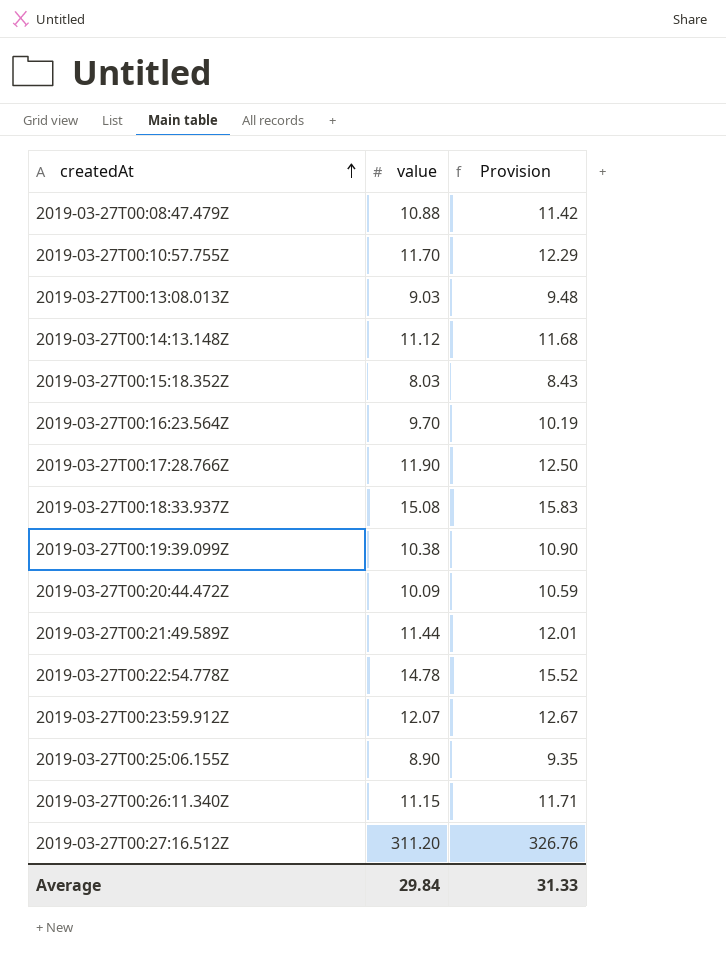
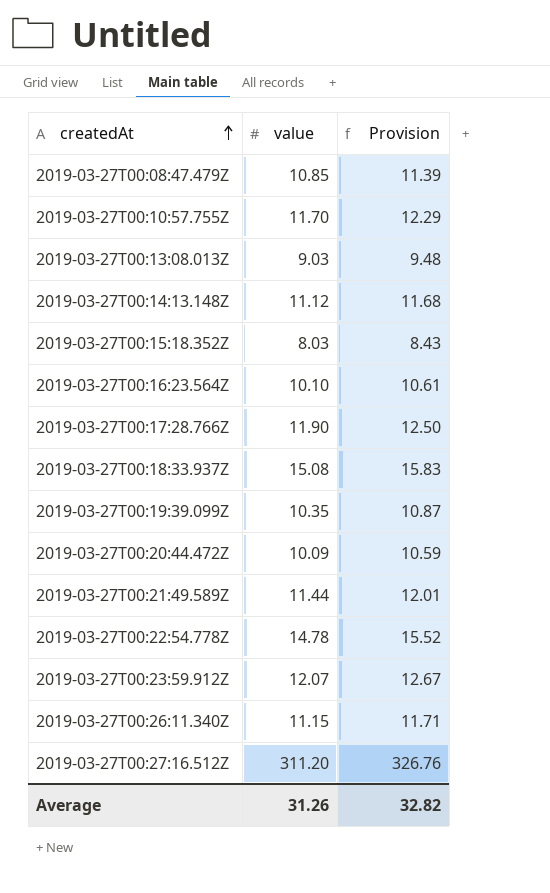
row 2019-03-27T00:25:06.155Z: 8.90 | 9.35 -> none
2019-03-27T00:08:47.479Z | value: 10.88 -> 10.85
2019-03-27T00:08:47.479Z | Provision: 11.42 -> 11.39
2019-03-27T00:16:23.564Z | value: 9.70 -> 10.10
2019-03-27T00:16:23.564Z | Provision: 10.19 -> 10.61
2019-03-27T00:19:39.099Z | value: 10.38 -> 10.35
2019-03-27T00:19:39.099Z | Provision: 10.90 -> 10.87
Average | value: 29.84 -> 31.26
Average | Provision: 31.33 -> 32.82

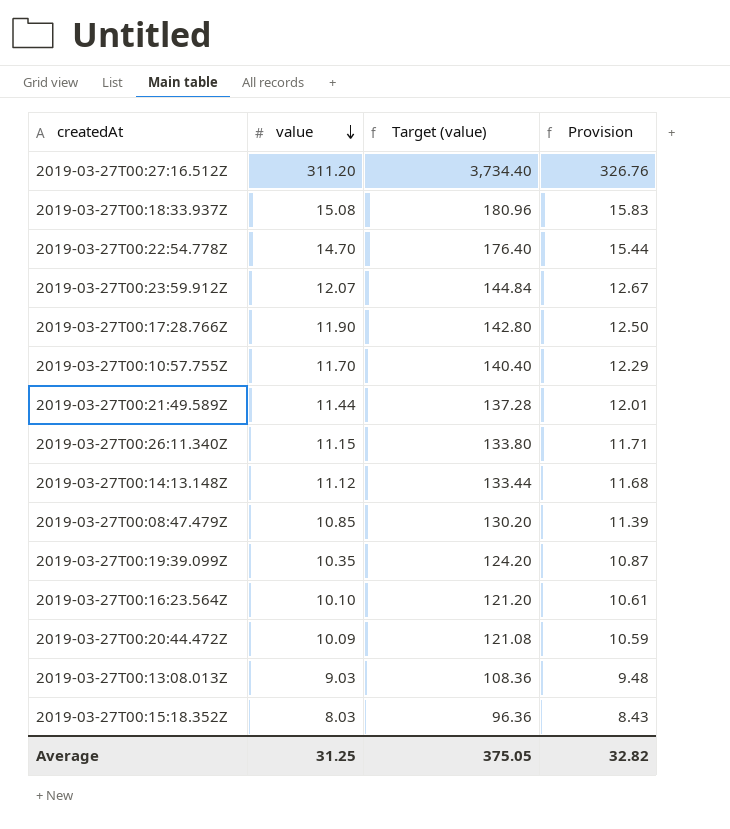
row order: createdAt ascending -> value descending
column Target (value) | formula: none -> [value] * 12
2019-03-27T00:22:54.778Z | value: 14.78 -> 14.70
2019-03-27T00:22:54.778Z | Provision: 15.52 -> 15.44
Average | value: 31.26 -> 31.25

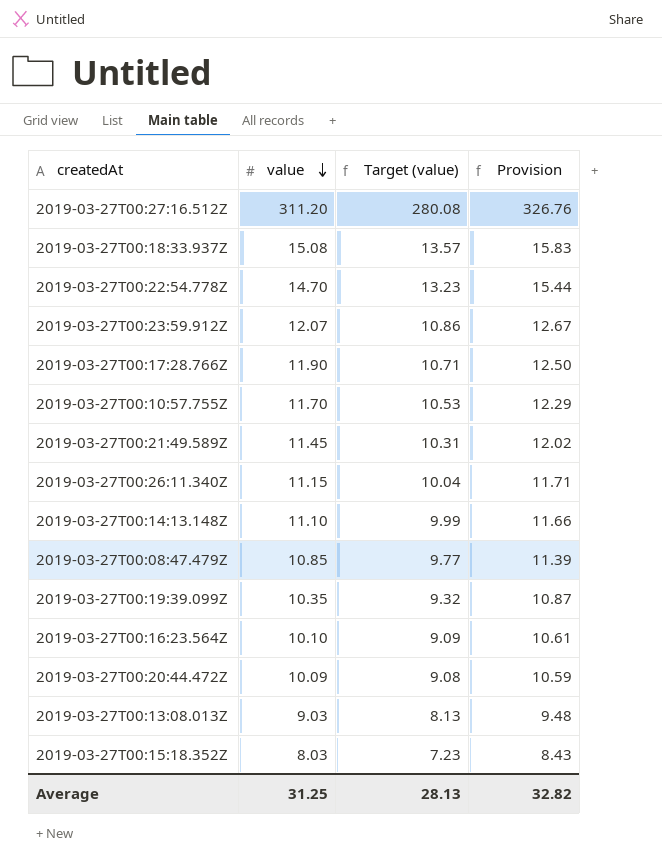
column Target (value) | formula: [value] * 12 -> [value] * 0.9
2019-03-27T00:21:49.589Z | value: 11.44 -> 11.45
2019-03-27T00:21:49.589Z | Provision: 12.01 -> 12.02
2019-03-27T00:14:13.148Z | value: 11.12 -> 11.10
2019-03-27T00:14:13.148Z | Provision: 11.68 -> 11.66
Average | Target (value): 375.05 -> 28.13

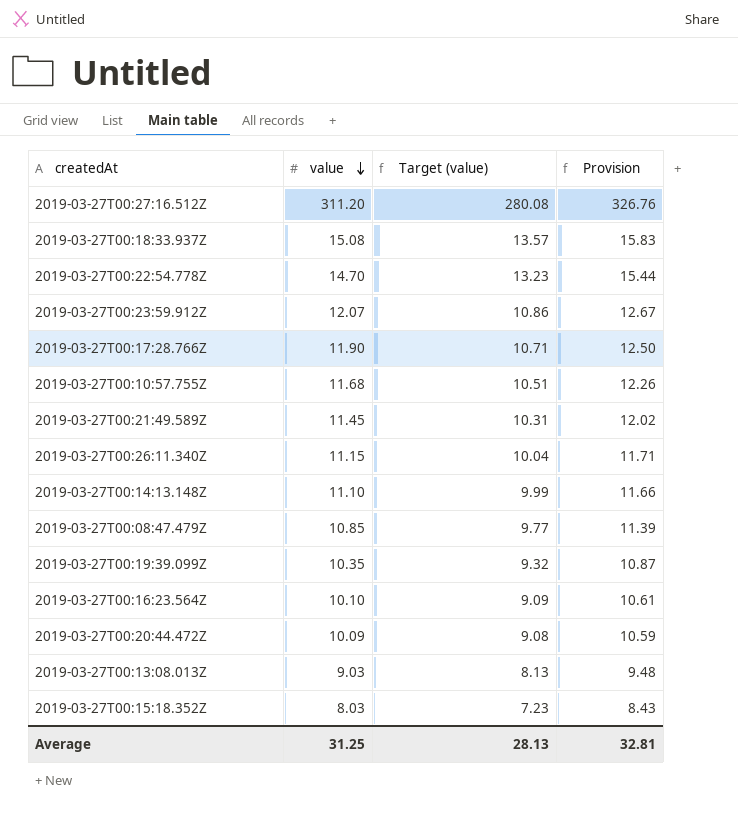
2019-03-27T00:10:57.755Z | value: 11.70 -> 11.68
2019-03-27T00:10:57.755Z | Target (value): 10.53 -> 10.51
2019-03-27T00:10:57.755Z | Provision: 12.29 -> 12.26
Average | Provision: 32.82 -> 32.81

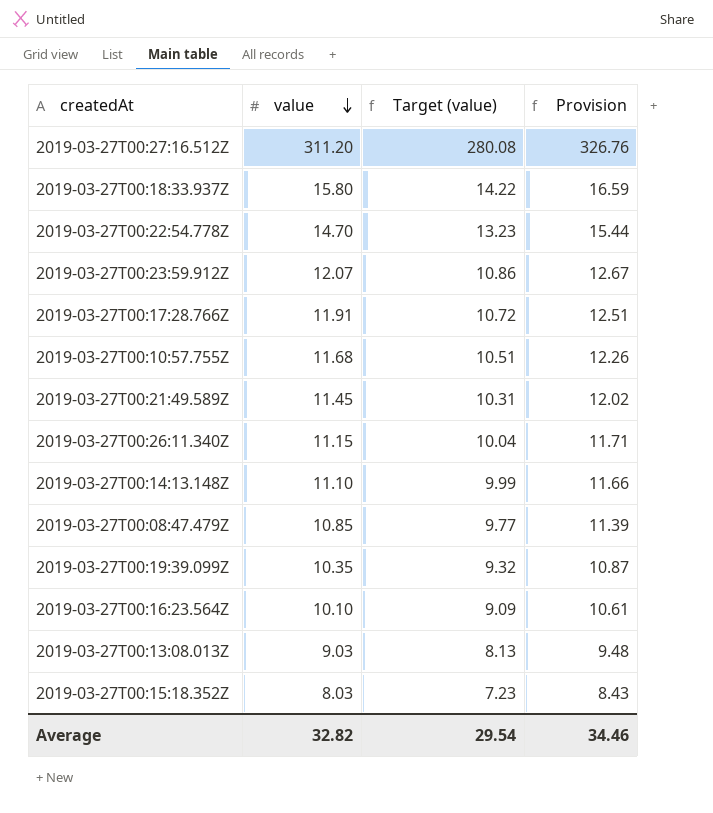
row 2019-03-27T00:20:44.472Z: 10.09 | 9.08 | 10.59 -> none
2019-03-27T00:18:33.937Z | value: 15.08 -> 15.80
2019-03-27T00:18:33.937Z | Target (value): 13.57 -> 14.22
2019-03-27T00:18:33.937Z | Provision: 15.83 -> 16.59
2019-03-27T00:17:28.766Z | value: 11.90 -> 11.91
2019-03-27T00:17:28.766Z | Target (value): 10.71 -> 10.72
2019-03-27T00:17:28.766Z | Provision: 12.50 -> 12.51
Average | value: 31.25 -> 32.82
Average | Target (value): 28.13 -> 29.54
Average | Provision: 32.81 -> 34.46

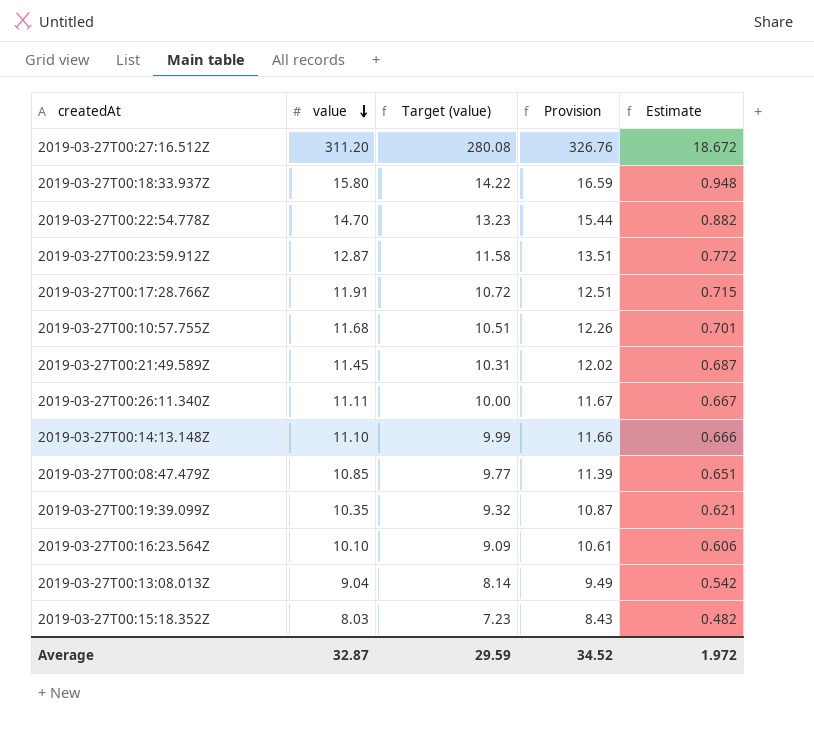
column Estimate | formula: none -> [value] * 0.06
2019-03-27T00:23:59.912Z | value: 12.07 -> 12.87
2019-03-27T00:23:59.912Z | Target (value): 10.86 -> 11.58
2019-03-27T00:23:59.912Z | Provision: 12.67 -> 13.51
2019-03-27T00:26:11.340Z | value: 11.15 -> 11.11
2019-03-27T00:26:11.340Z | Target (value): 10.04 -> 10.00
2019-03-27T00:26:11.340Z | Provision: 11.71 -> 11.67
2019-03-27T00:13:08.013Z | value: 9.03 -> 9.04
2019-03-27T00:13:08.013Z | Target (value): 8.13 -> 8.14
2019-03-27T00:13:08.013Z | Provision: 9.48 -> 9.49
Average | value: 32.82 -> 32.87
Average | Target (value): 29.54 -> 29.59
Average | Provision: 34.46 -> 34.52

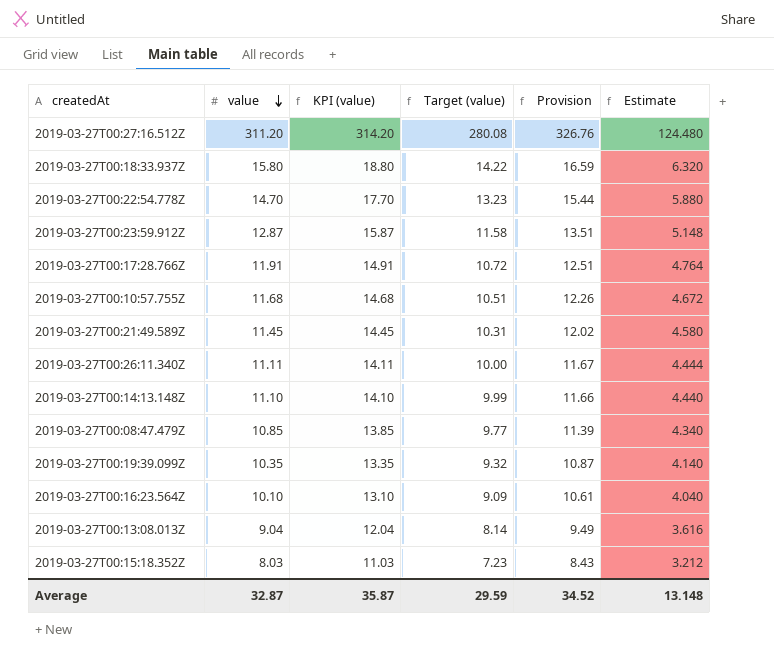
column KPI (value) | formula: none -> [value] + 3
column Estimate | formula: [value] * 0.06 -> [value] * 0.4
Average | Estimate: 1.972 -> 13.148

